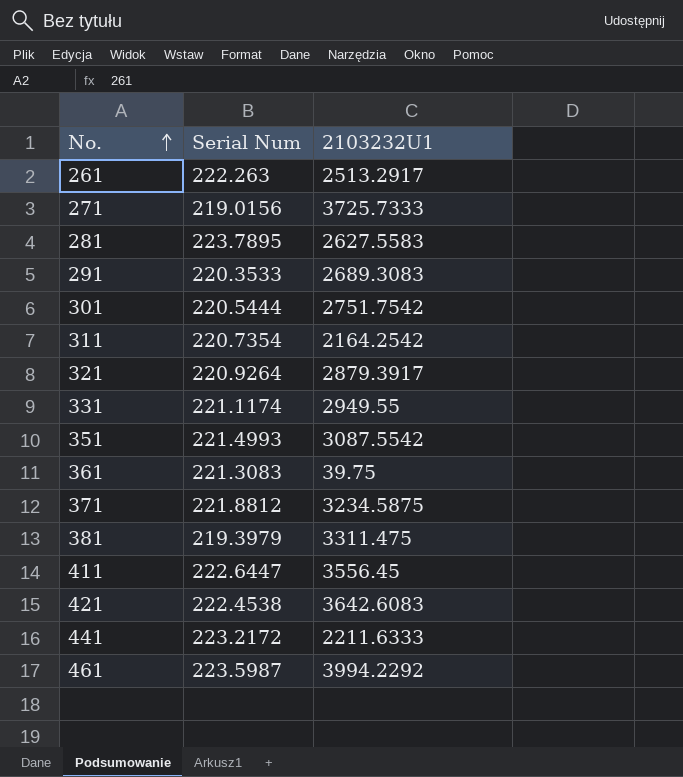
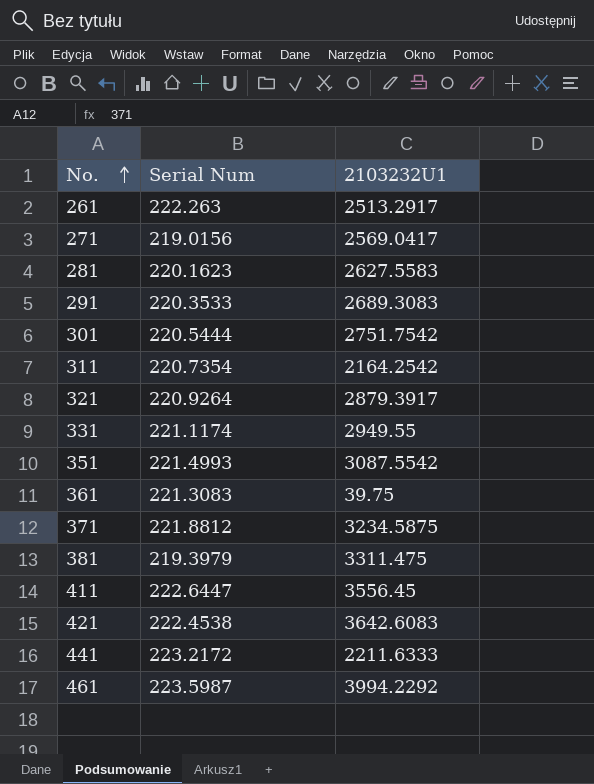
271 | 2103232U1: 3725.7333 -> 2569.0417
281 | Serial Num: 223.7895 -> 220.1623

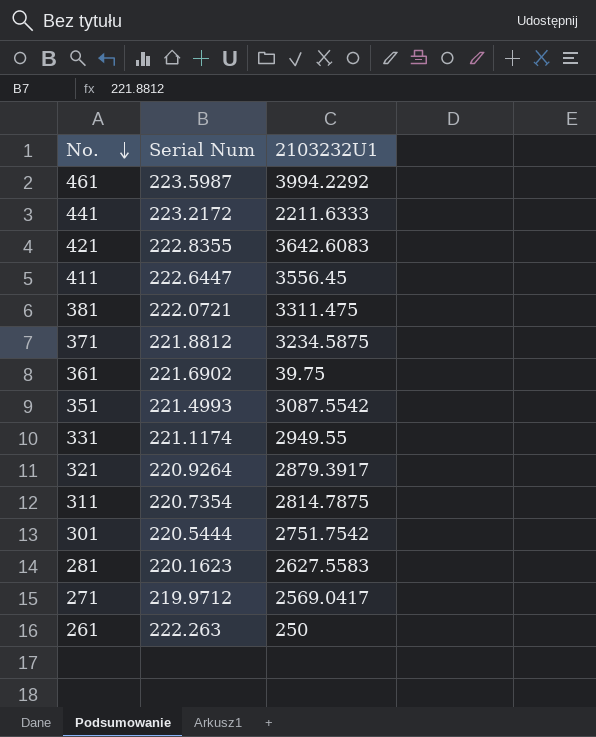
row order: No. ascending -> No. descending
row 291: 220.3533 | 2689.3083 -> none
421 | Serial Num: 222.4538 -> 222.8355
381 | Serial Num: 219.3979 -> 222.0721
361 | Serial Num: 221.3083 -> 221.6902
311 | 2103232U1: 2164.2542 -> 2814.7875
271 | Serial Num: 219.0156 -> 219.9712
261 | 2103232U1: 2513.2917 -> 250

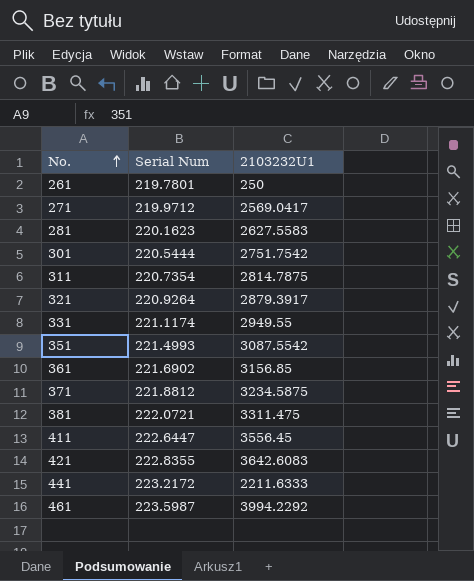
row order: No. descending -> No. ascending
261 | Serial Num: 222.263 -> 219.7801
361 | 2103232U1: 39.75 -> 3156.85

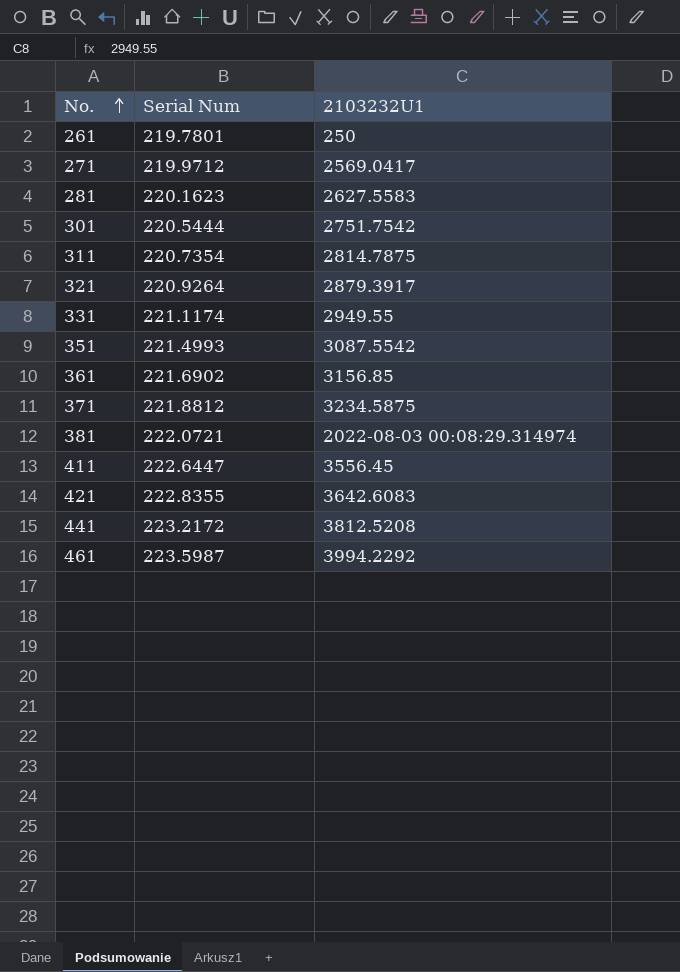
381 | 2103232U1: 3311.475 -> 2022-08-03 00:08:29.314974
441 | 2103232U1: 2211.6333 -> 3812.5208

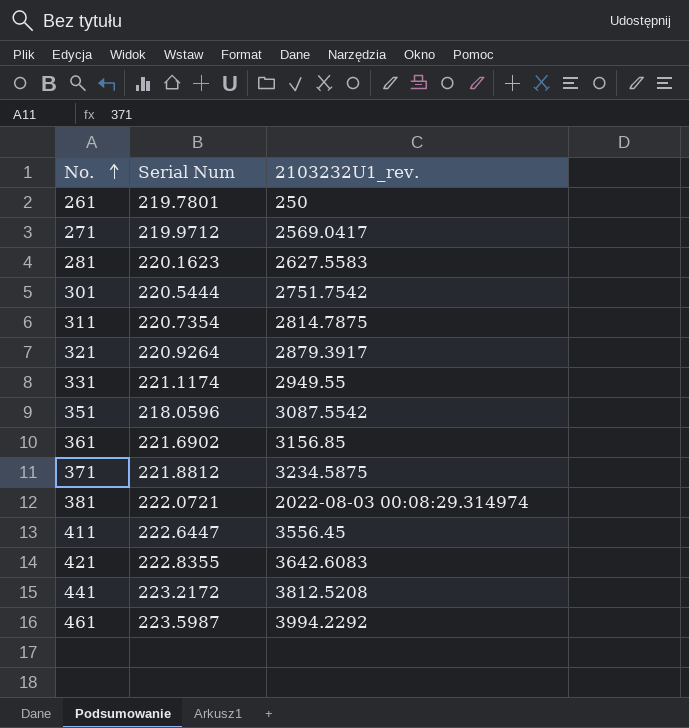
column name: 2103232U1 -> 2103232U1_rev.
351 | Serial Num: 221.4993 -> 218.0596

